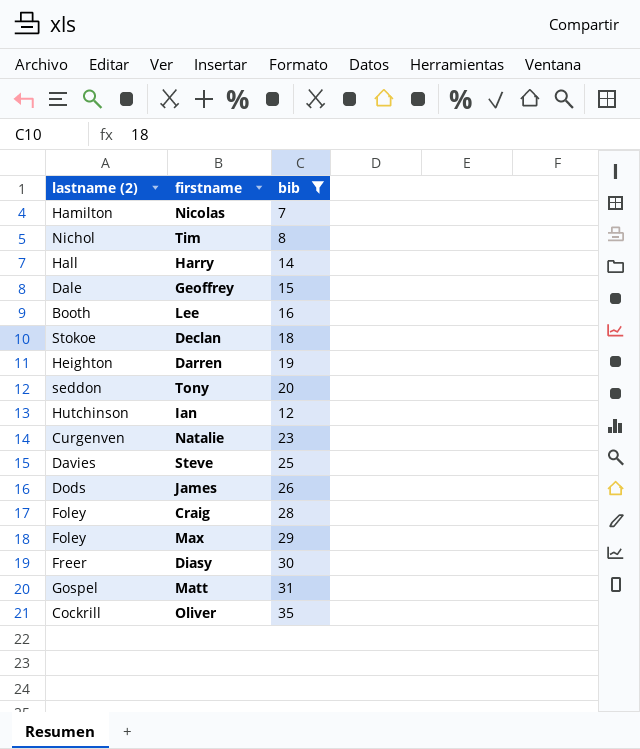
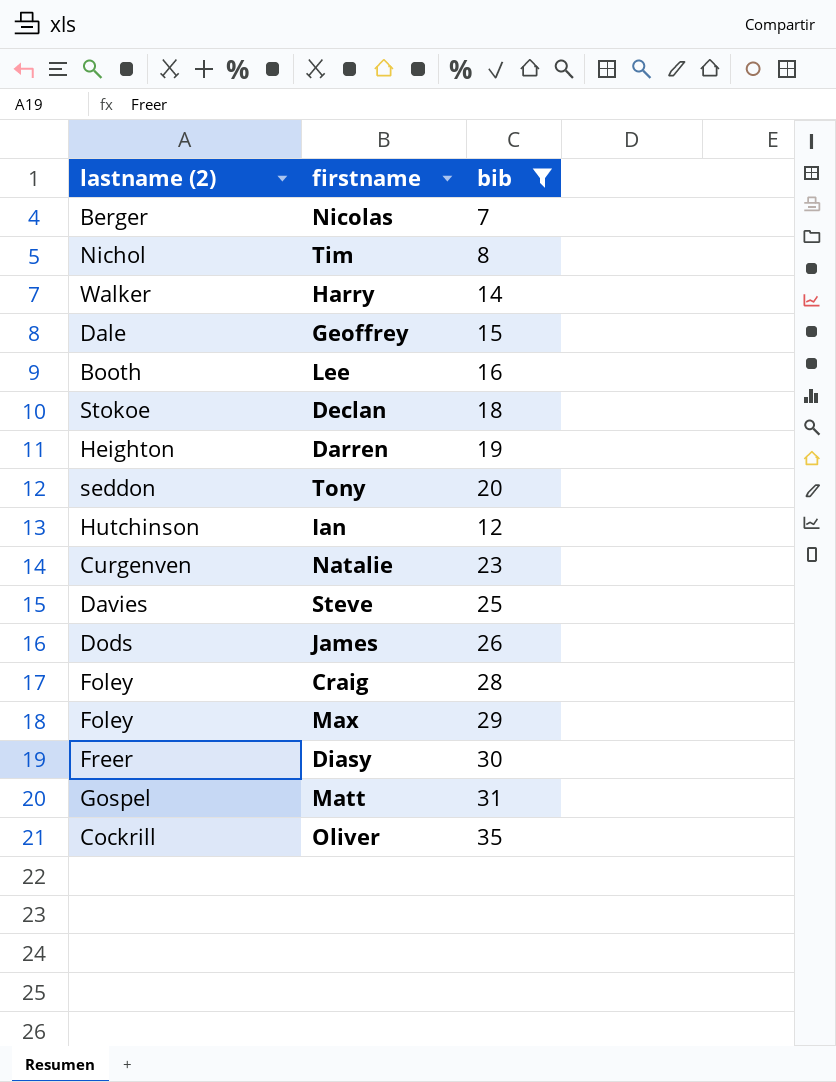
Nicolas | lastname (2): Hamilton -> Berger
Harry | lastname (2): Hall -> Walker

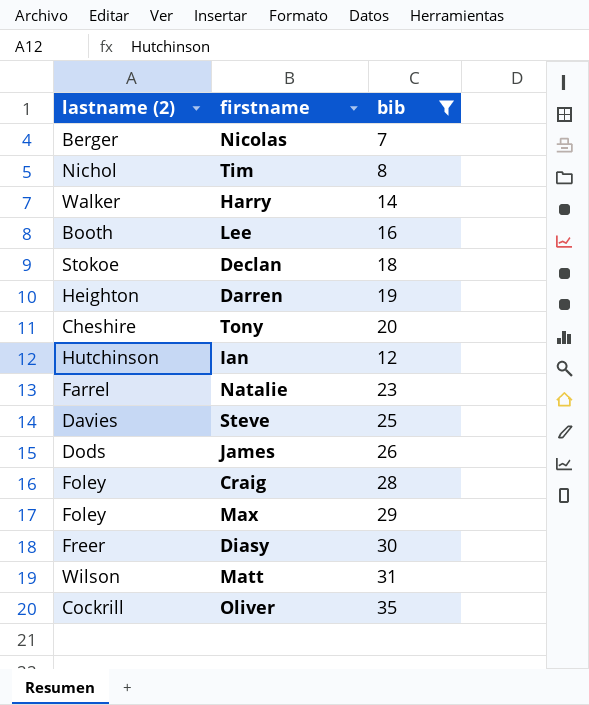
row Geoffrey: Dale | 15 -> none
Tony | lastname (2): seddon -> Cheshire
Natalie | lastname (2): Curgenven -> Farrel
Matt | lastname (2): Gospel -> Wilson

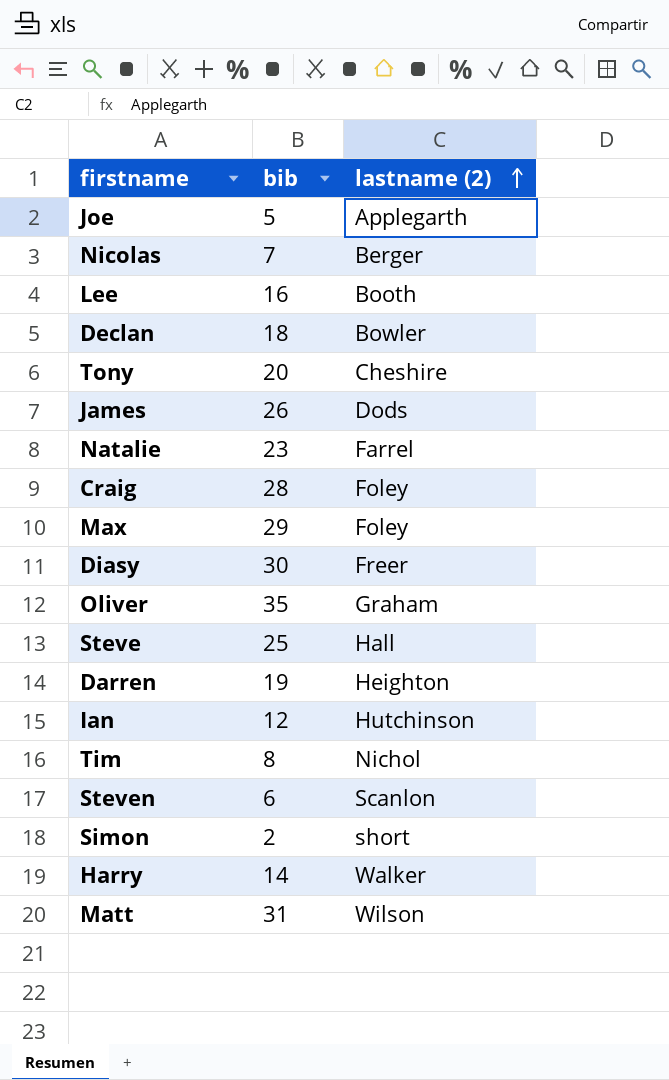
filter: bib >= 7 -> none
row order: none -> lastname (2) ascending
column lastname (2) | position: 1 -> 3
Declan | lastname (2): Stokoe -> Bowler
Oliver | lastname (2): Cockrill -> Graham
Steve | lastname (2): Davies -> Hall

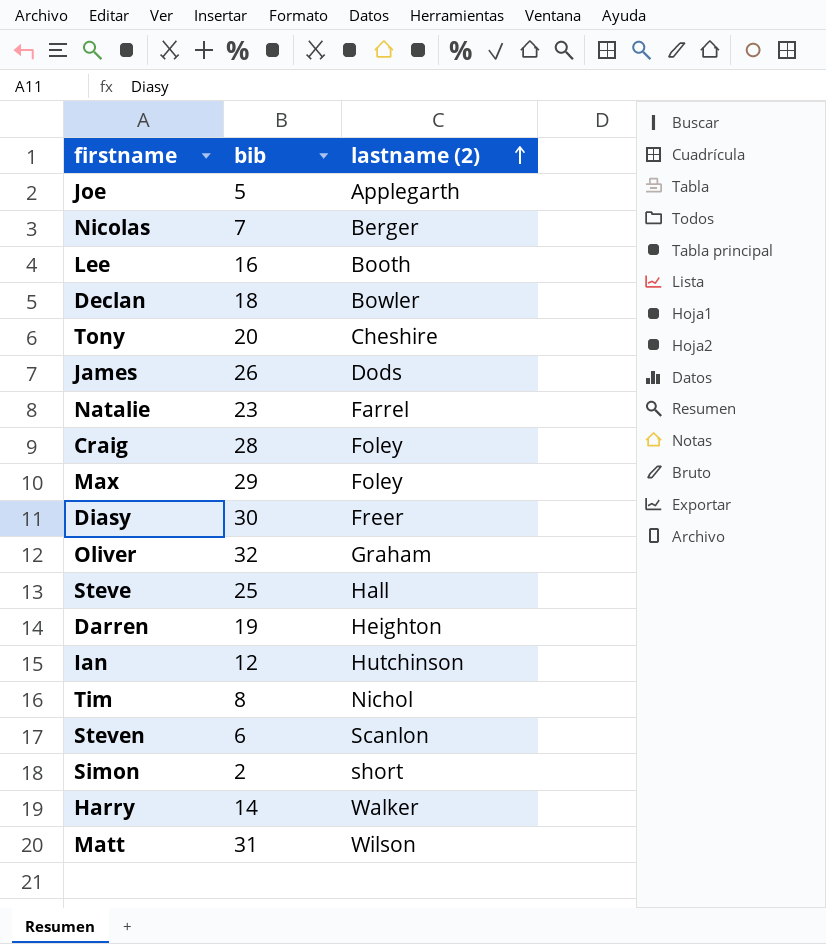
Oliver | bib: 35 -> 32

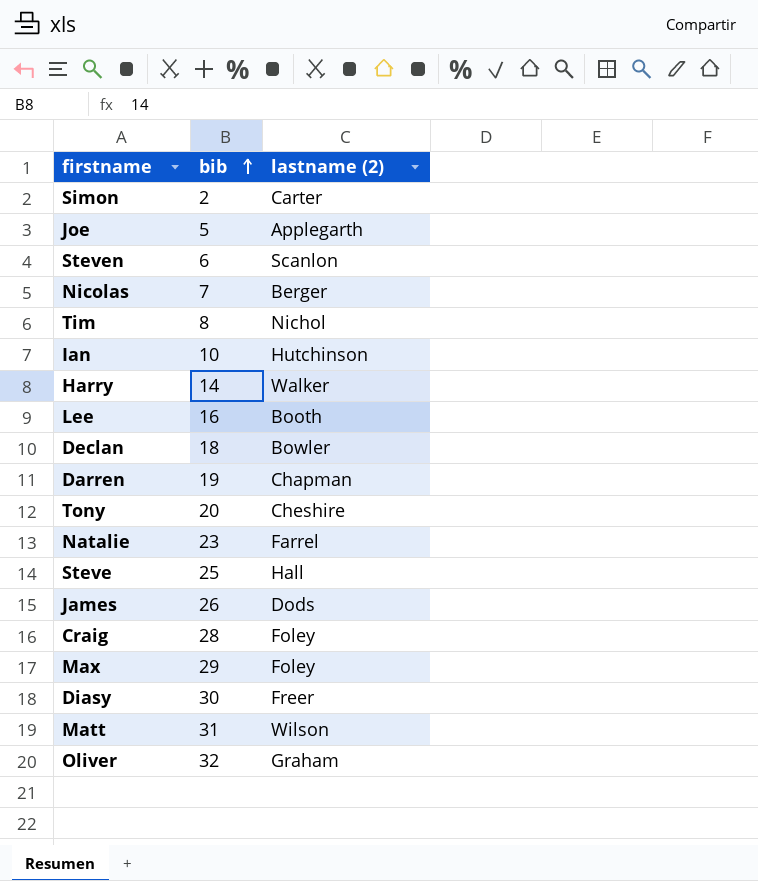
row order: lastname (2) ascending -> bib ascending
Simon | lastname (2): short -> Carter
Ian | bib: 12 -> 10
Darren | lastname (2): Heighton -> Chapman

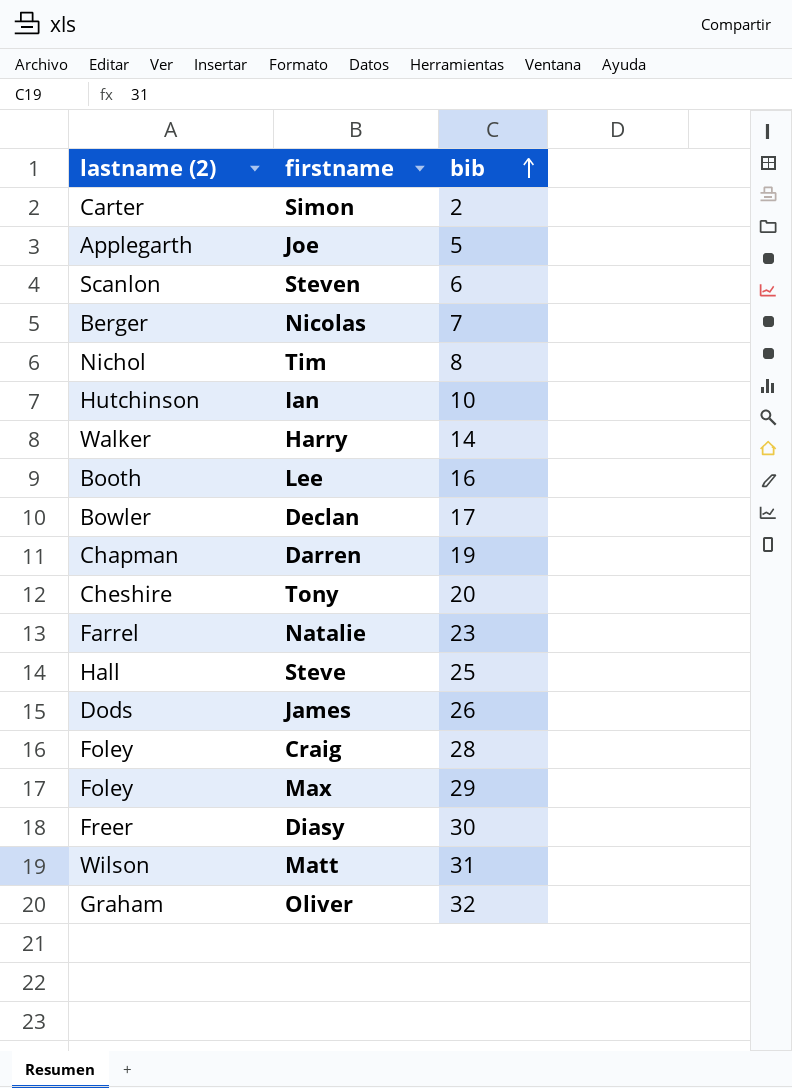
column lastname (2) | position: 3 -> 1
Declan | bib: 18 -> 17

